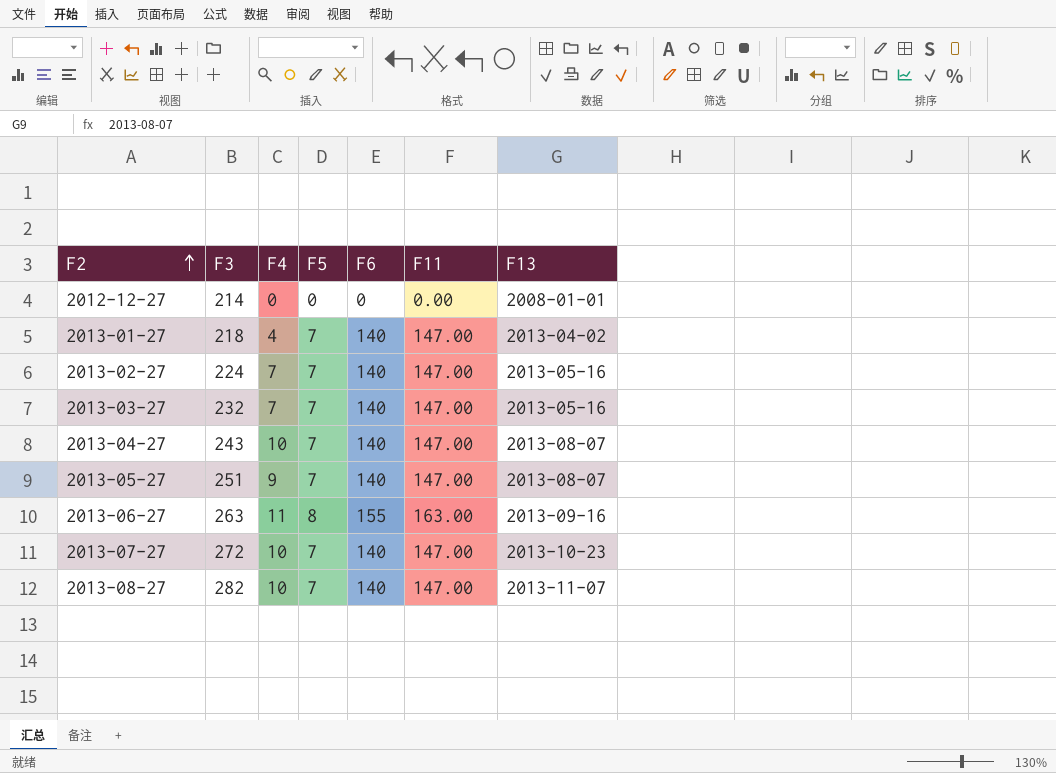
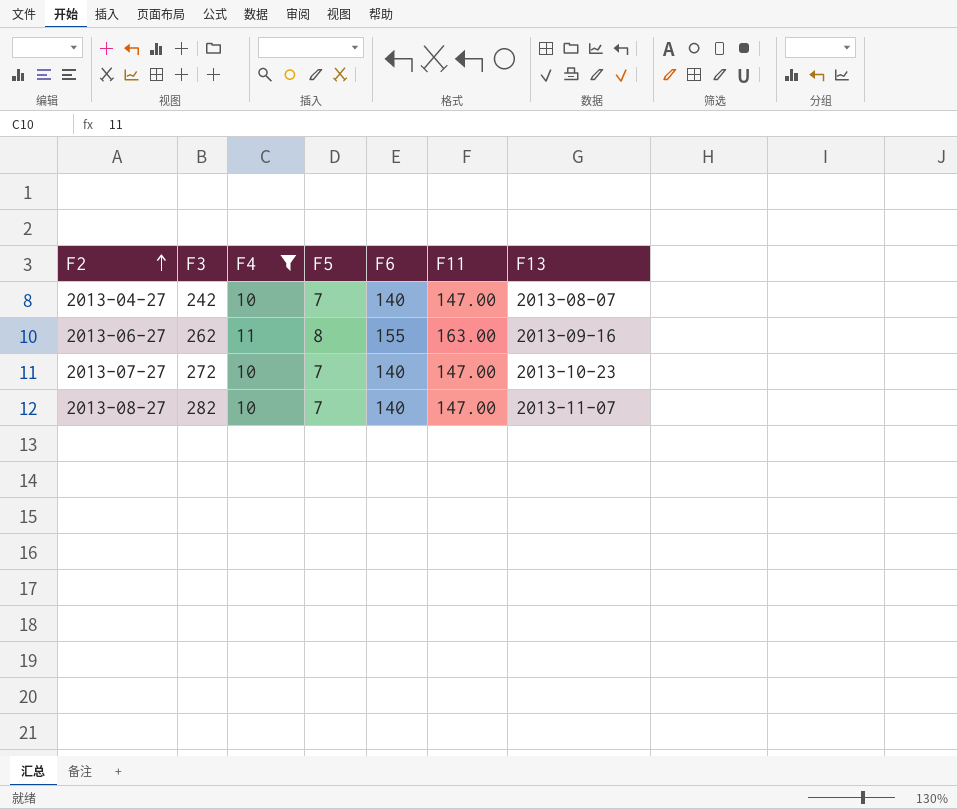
filter: none -> F4 >= 10
2013-04-27 | F3: 243 -> 242
2013-06-27 | F3: 263 -> 262

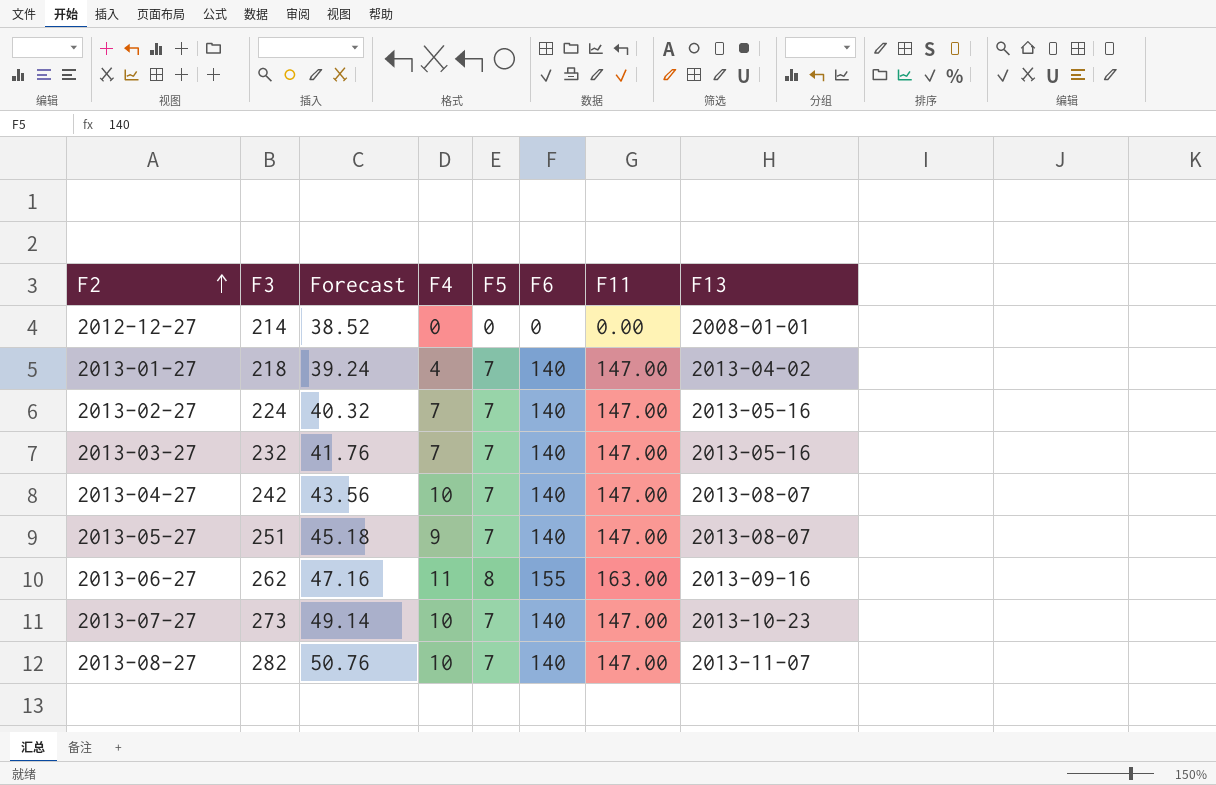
filter: F4 >= 10 -> none
column Forecast | formula: none -> [F3] * 0.18
2013-07-27 | F3: 272 -> 273

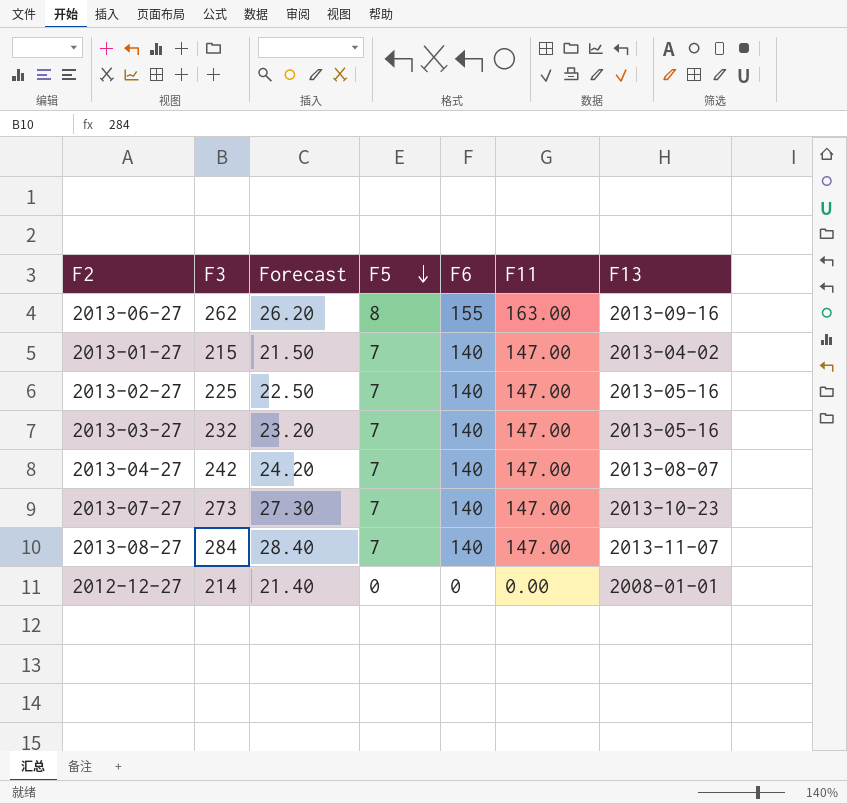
row order: F2 ascending -> F5 descending
column F4 | position: 4 -> none
column Forecast | formula: [F3] * 0.18 -> [F3] * 0.1
row 2013-05-27: 251 | 45.18 | 9 | 7 | 140 | 147.00 | 2013-08-07 -> none
2013-01-27 | F3: 218 -> 215
2013-02-27 | F3: 224 -> 225
2013-08-27 | F3: 282 -> 284

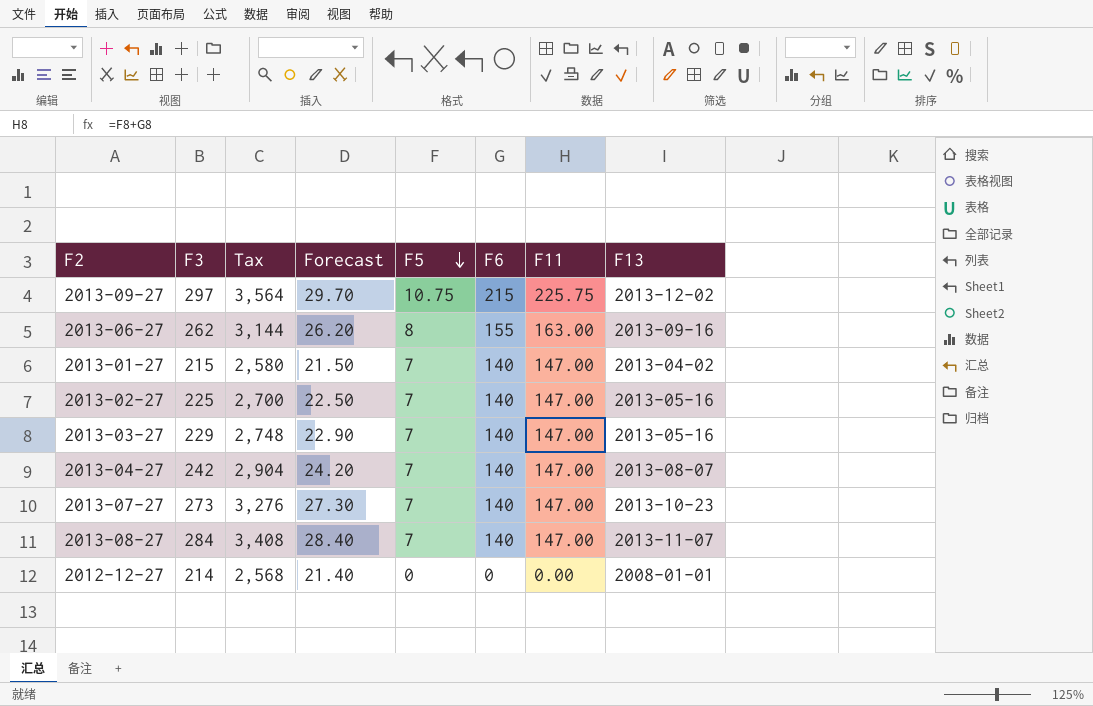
column Tax | formula: none -> [F3] * 12
row 2013-09-27: none -> 297 | 3,564 | 29.70 | 10.75 | 215 | 225.75 | 2013-12-02
2013-03-27 | F3: 232 -> 229
2013-03-27 | Forecast: 23.20 -> 22.90

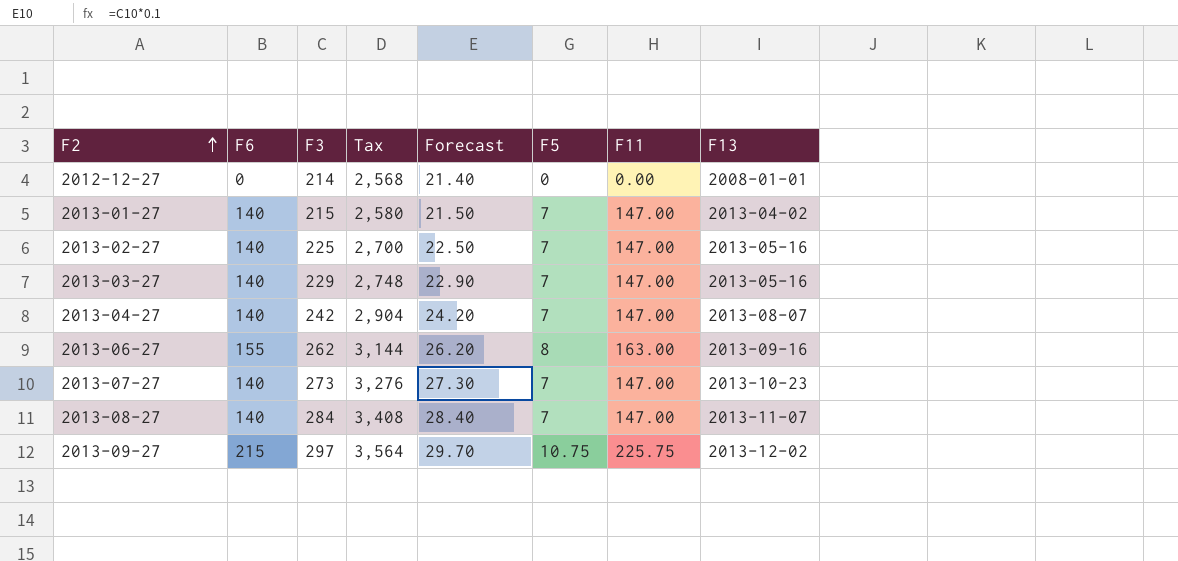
row order: F5 descending -> F2 ascending
column F6 | position: 6 -> 2

